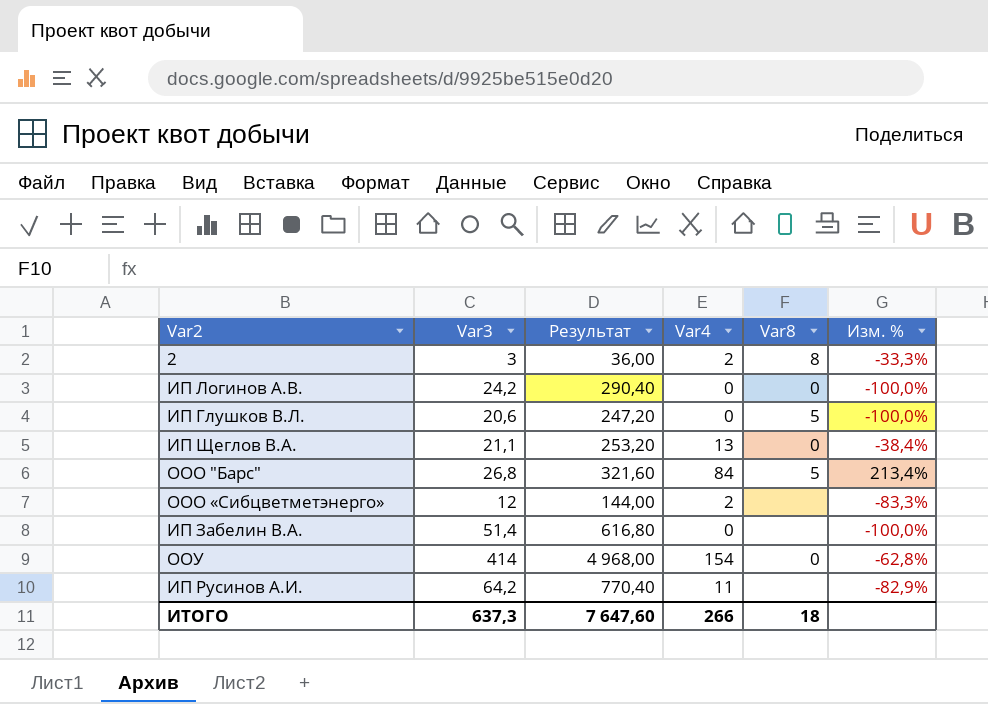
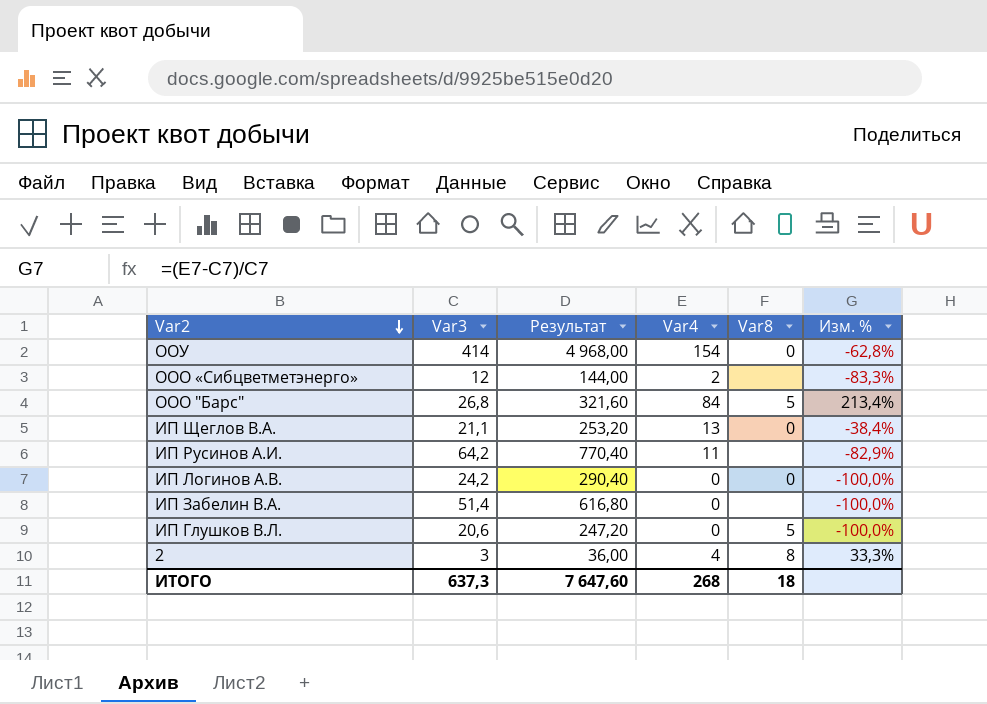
row order: none -> Var2 descending
2 | Var4: 2 -> 4
2 | Изм. %: -33,3% -> 33,3%
ИТОГО | Var4: 266 -> 268

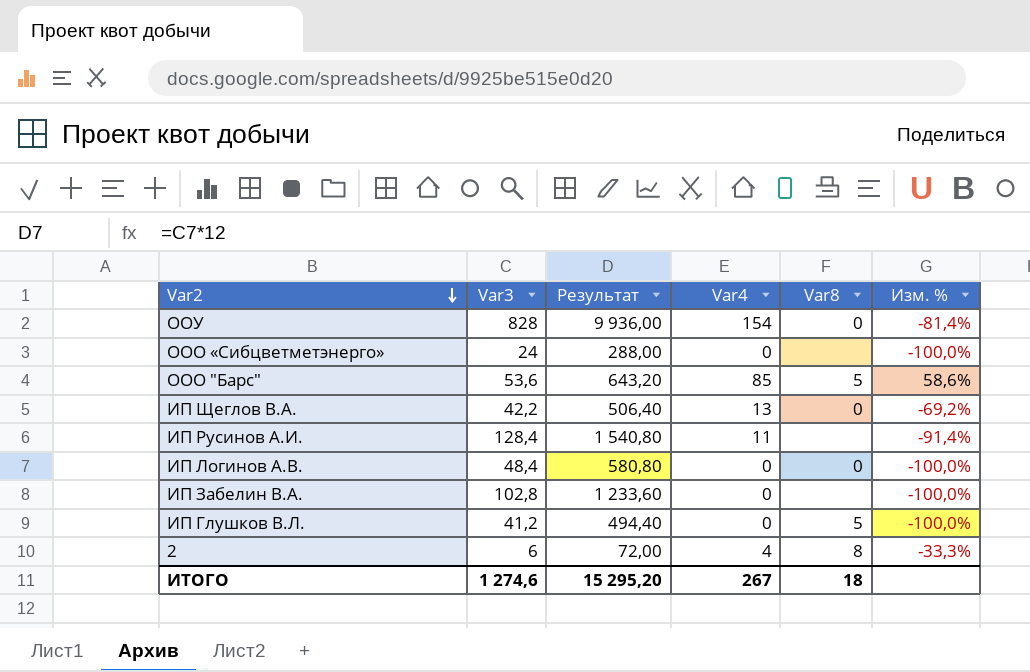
ООУ | Var3: 414 -> 828
ООУ | Результат: 4 968,00 -> 9 936,00
ООУ | Изм. %: -62,8% -> -81,4%
ООО «Сибцветметэнерго» | Var3: 12 -> 24
ООО «Сибцветметэнерго» | Результат: 144,00 -> 288,00
ООО «Сибцветметэнерго» | Var4: 2 -> 0
ООО «Сибцветметэнерго» | Изм. %: -83,3% -> -100,0%
ООО "Барс" | Var3: 26,8 -> 53,6
ООО "Барс" | Результат: 321,60 -> 643,20
ООО "Барс" | Var4: 84 -> 85
ООО "Барс" | Изм. %: 213,4% -> 58,6%
ИП Щеглов В.А. | Var3: 21,1 -> 42,2
ИП Щеглов В.А. | Результат: 253,20 -> 506,40
ИП Щеглов В.А. | Изм. %: -38,4% -> -69,2%
ИП Русинов А.И. | Var3: 64,2 -> 128,4
ИП Русинов А.И. | Результат: 770,40 -> 1 540,80
ИП Русинов А.И. | Изм. %: -82,9% -> -91,4%
ИП Логинов А.В. | Var3: 24,2 -> 48,4
ИП Логинов А.В. | Результат: 290,40 -> 580,80
ИП Забелин В.А. | Var3: 51,4 -> 102,8
ИП Забелин В.А. | Результат: 616,80 -> 1 233,60
ИП Глушков В.Л. | Var3: 20,6 -> 41,2
ИП Глушков В.Л. | Результат: 247,20 -> 494,40
2 | Var3: 3 -> 6
2 | Результат: 36,00 -> 72,00
2 | Изм. %: 33,3% -> -33,3%
ИТОГО | Var3: 637,3 -> 1 274,6
ИТОГО | Результат: 7 647,60 -> 15 295,20
ИТОГО | Var4: 268 -> 267

